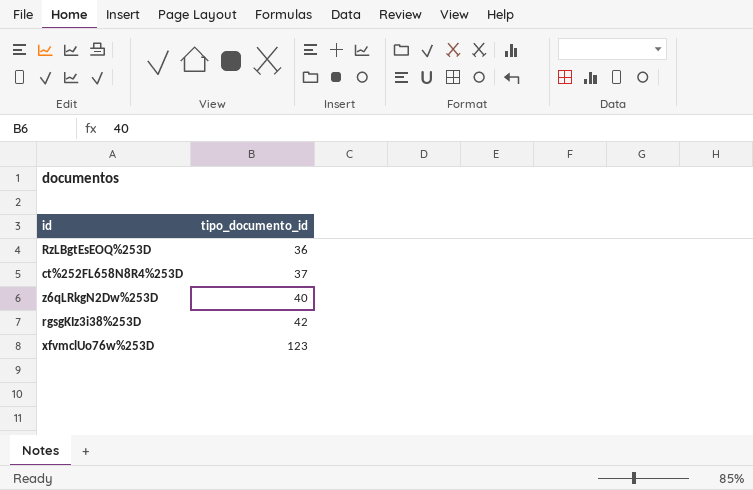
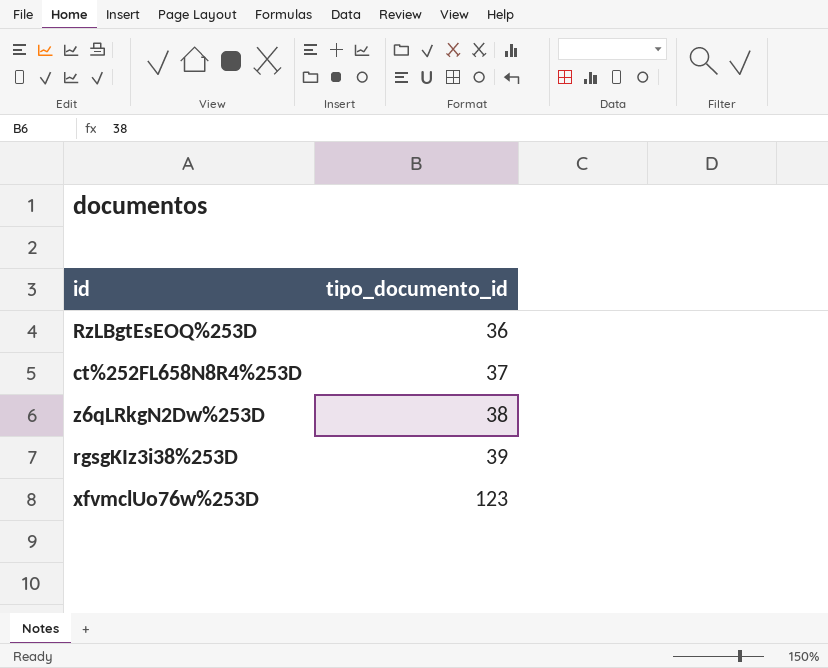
z6qLRkgN2Dw%253D | tipo_documento_id: 40 -> 38
rgsgKIz3i38%253D | tipo_documento_id: 42 -> 39

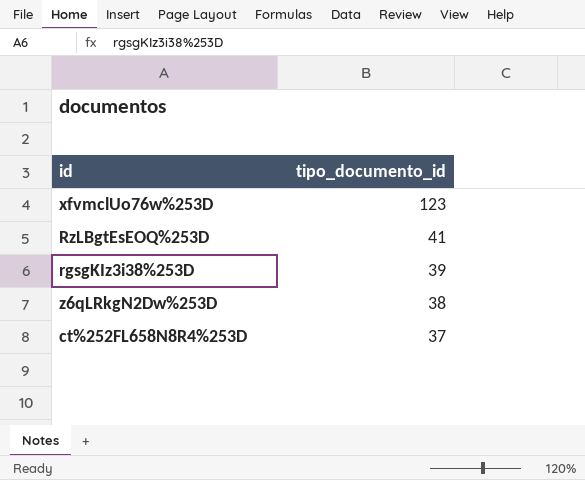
row order: tipo_documento_id ascending -> tipo_documento_id descending
RzLBgtEsEOQ%253D | tipo_documento_id: 36 -> 41

